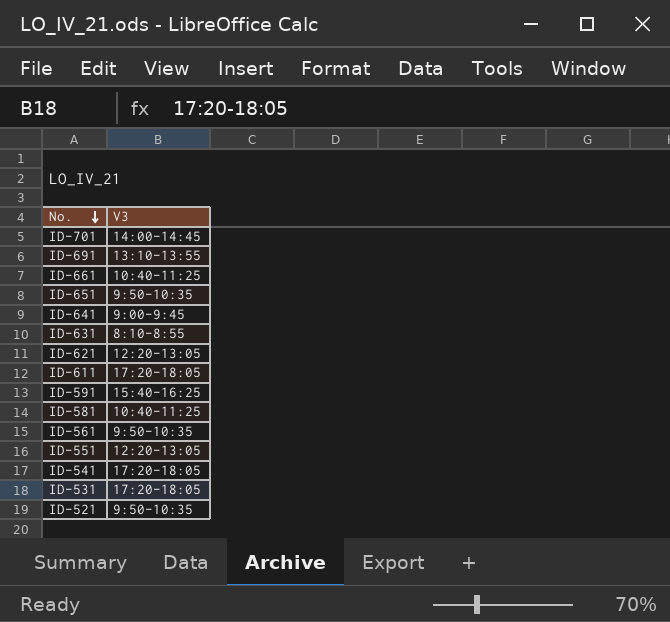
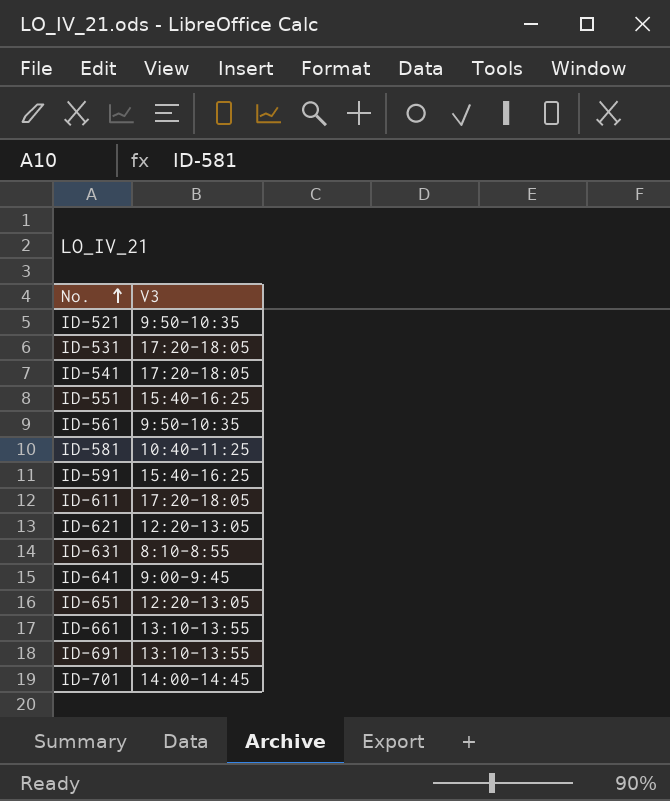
row order: No. descending -> No. ascending
ID-551 | V3: 12:20-13:05 -> 15:40-16:25
ID-651 | V3: 9:50-10:35 -> 12:20-13:05
ID-661 | V3: 10:40-11:25 -> 13:10-13:55

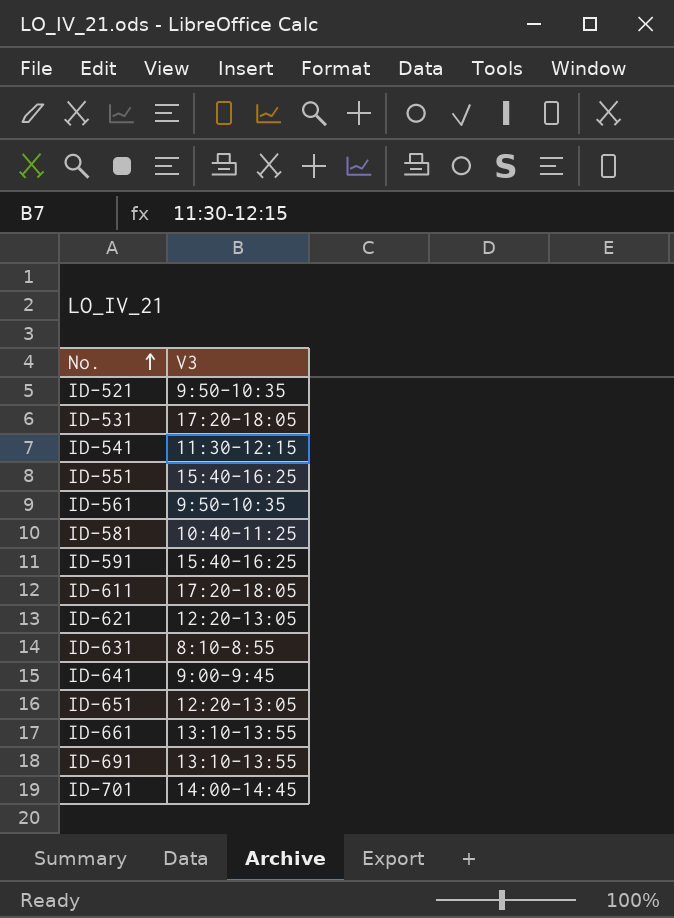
ID-541 | V3: 17:20-18:05 -> 11:30-12:15

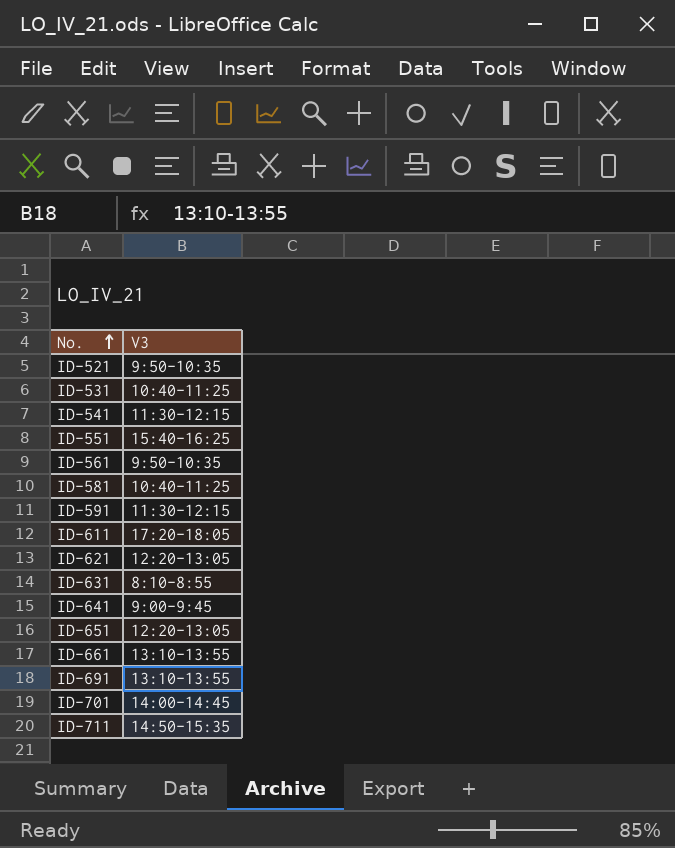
ID-531 | V3: 17:20-18:05 -> 10:40-11:25
ID-591 | V3: 15:40-16:25 -> 11:30-12:15
row ID-711: none -> 14:50-15:35

